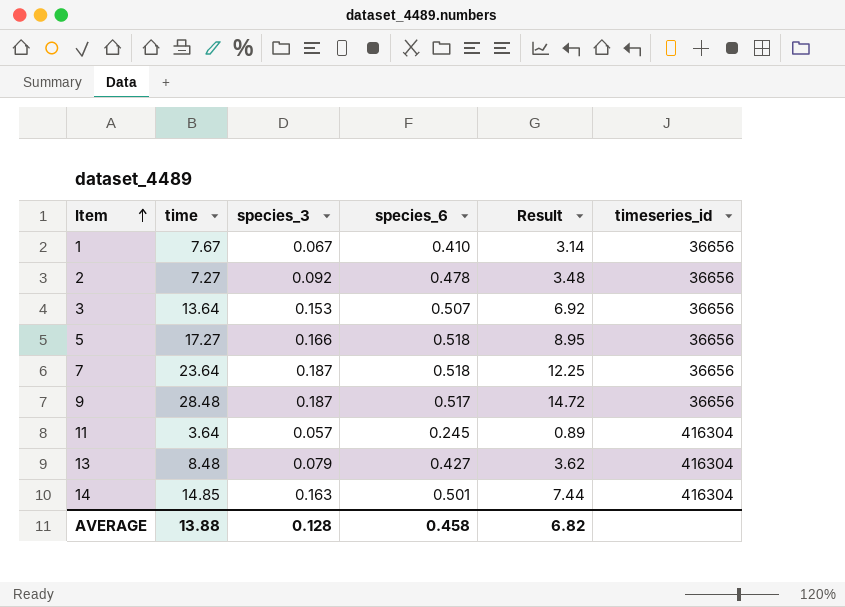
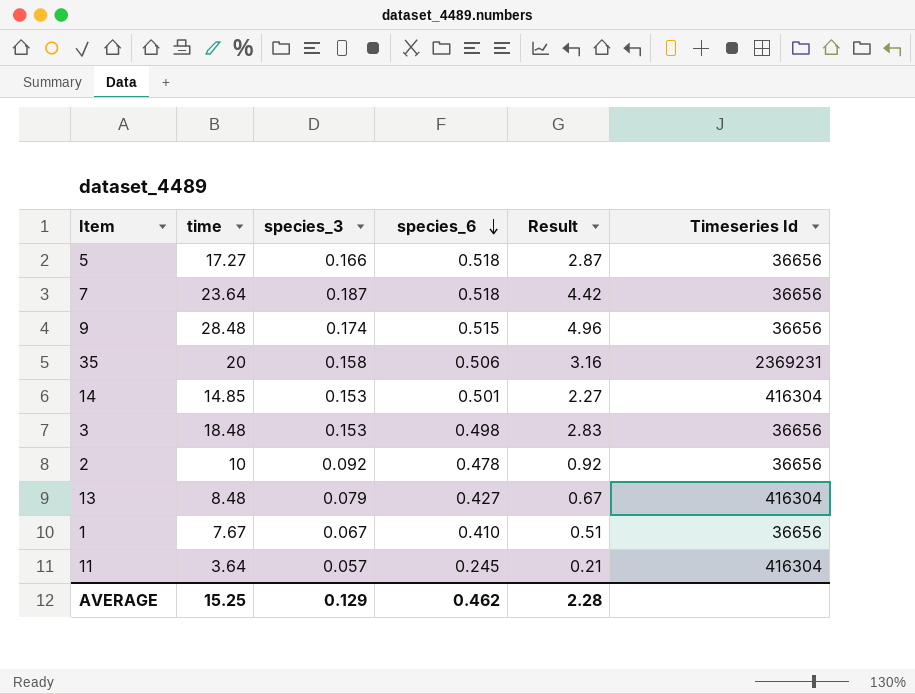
row order: Item ascending -> species_6 descending
column Result | formula: [time] * [species_6] -> [time] * [species_3]
column name: timeseries_id -> Timeseries Id
9 | species_3: 0.187 -> 0.174
9 | species_6: 0.517 -> 0.515
row 35: none -> 20 | 0.158 | 0.506 | 3.16 | 2369231
14 | species_3: 0.163 -> 0.153
3 | time: 13.64 -> 18.48
3 | species_6: 0.507 -> 0.498
2 | time: 7.27 -> 10
AVERAGE | time: 13.88 -> 15.25
AVERAGE | species_3: 0.128 -> 0.129
AVERAGE | species_6: 0.458 -> 0.462
AVERAGE | Result: 6.82 -> 2.28

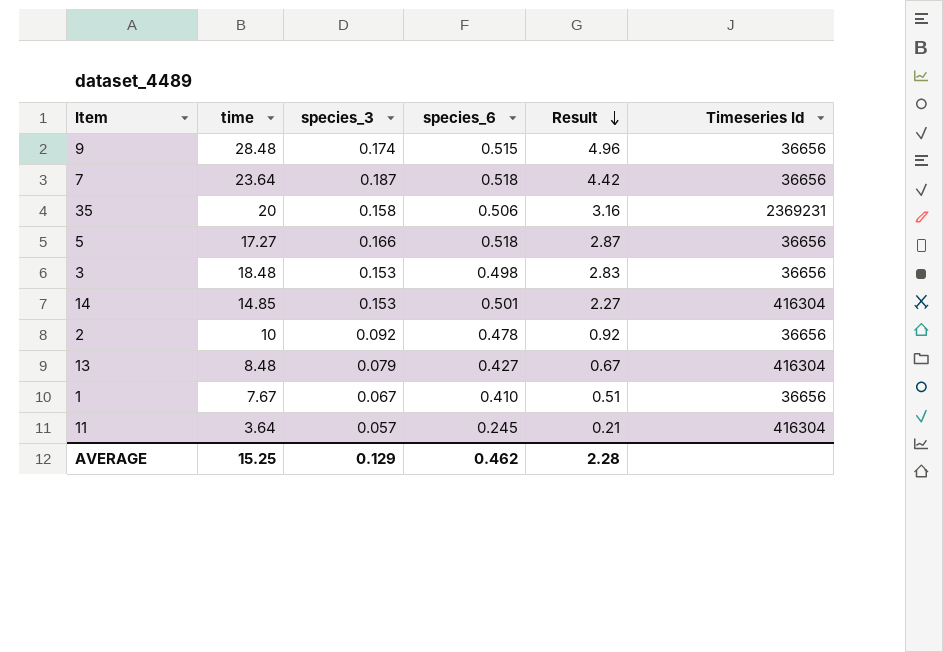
row order: species_6 descending -> Result descending

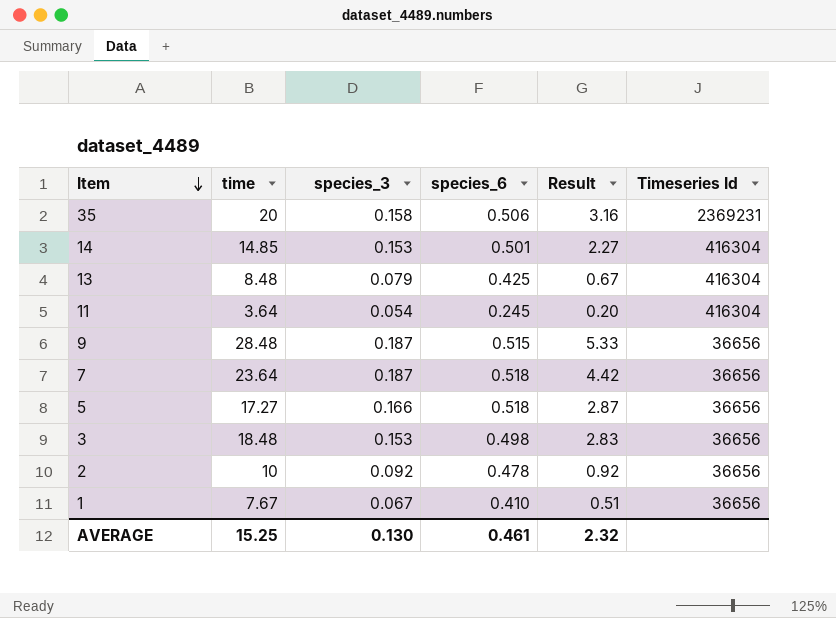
row order: Result descending -> Item descending
13 | species_6: 0.427 -> 0.425
11 | species_3: 0.057 -> 0.054
11 | Result: 0.21 -> 0.20
9 | species_3: 0.174 -> 0.187
9 | Result: 4.96 -> 5.33
AVERAGE | species_3: 0.129 -> 0.130
AVERAGE | species_6: 0.462 -> 0.461
AVERAGE | Result: 2.28 -> 2.32

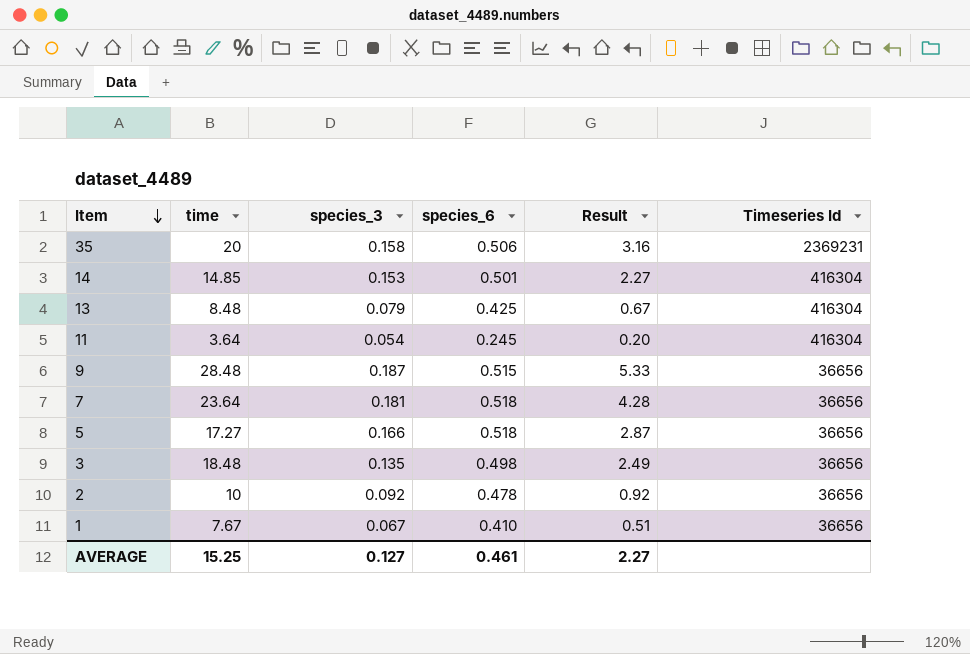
7 | species_3: 0.187 -> 0.181
7 | Result: 4.42 -> 4.28
3 | species_3: 0.153 -> 0.135
3 | Result: 2.83 -> 2.49
AVERAGE | species_3: 0.130 -> 0.127
AVERAGE | Result: 2.32 -> 2.27

